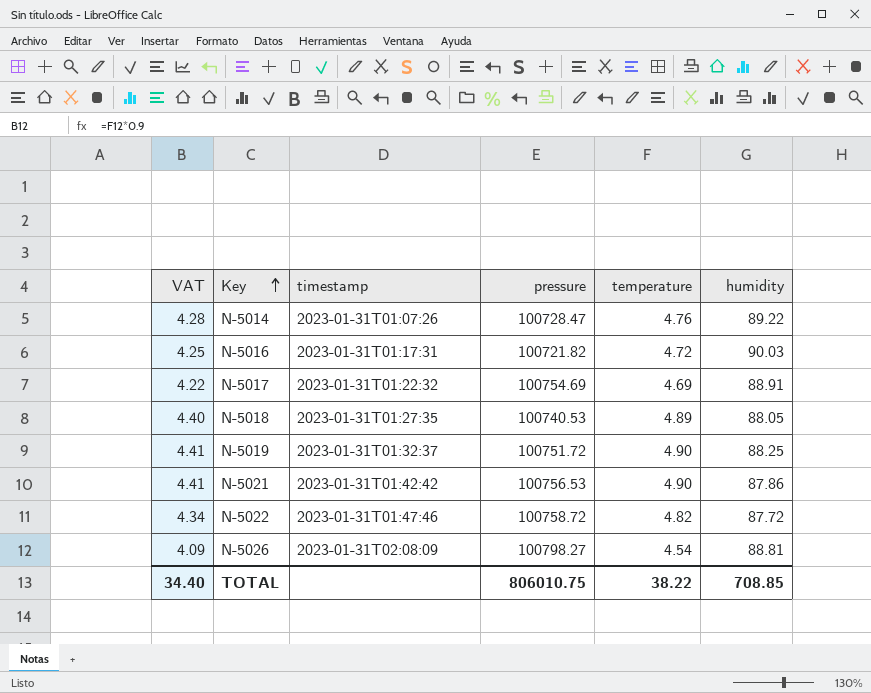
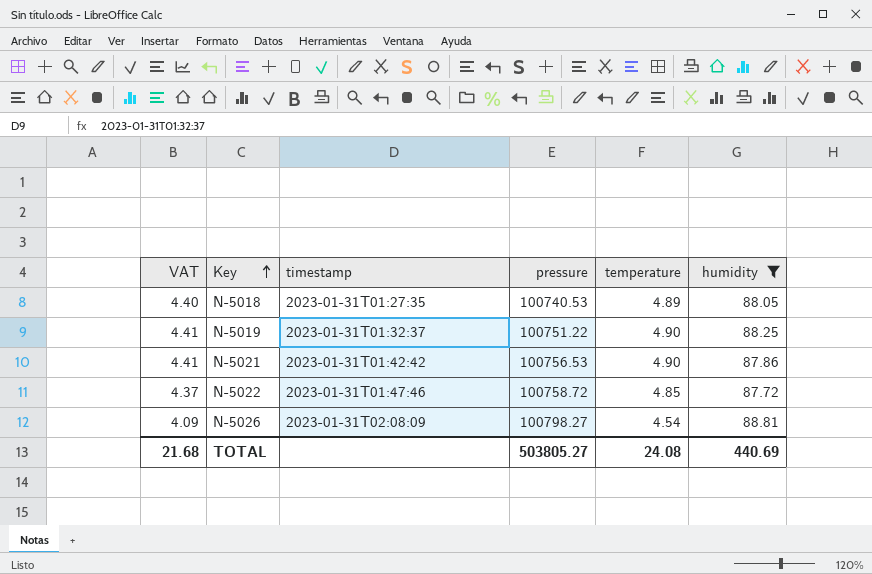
filter: none -> humidity <= 88.81
N-5019 | pressure: 100751.72 -> 100751.22
N-5022 | VAT: 4.34 -> 4.37
N-5022 | temperature: 4.82 -> 4.85
TOTAL | VAT: 34.40 -> 21.68
TOTAL | pressure: 806010.75 -> 503805.27
TOTAL | temperature: 38.22 -> 24.08
TOTAL | humidity: 708.85 -> 440.69

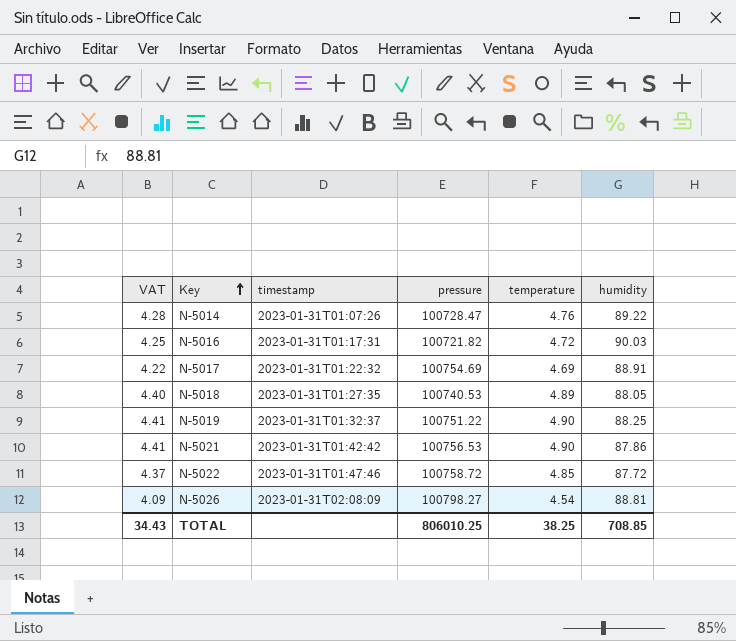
filter: humidity <= 88.81 -> none
TOTAL | VAT: 21.68 -> 34.43
TOTAL | pressure: 503805.27 -> 806010.25
TOTAL | temperature: 24.08 -> 38.25
TOTAL | humidity: 440.69 -> 708.85

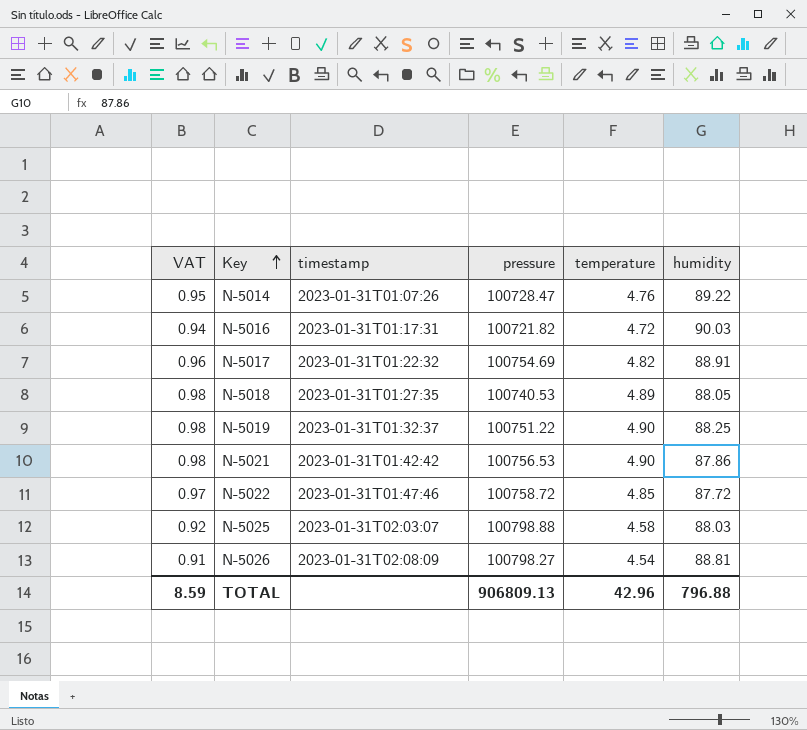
column VAT | formula: [temperature] * 0.9 -> [temperature] * 0.2
N-5017 | temperature: 4.69 -> 4.82
row N-5025: none -> 0.92 | 2023-01-31T02:03:07 | 100798.88 | 4.58 | 88.03
TOTAL | VAT: 34.43 -> 8.59
TOTAL | pressure: 806010.25 -> 906809.13
TOTAL | temperature: 38.25 -> 42.96
TOTAL | humidity: 708.85 -> 796.88

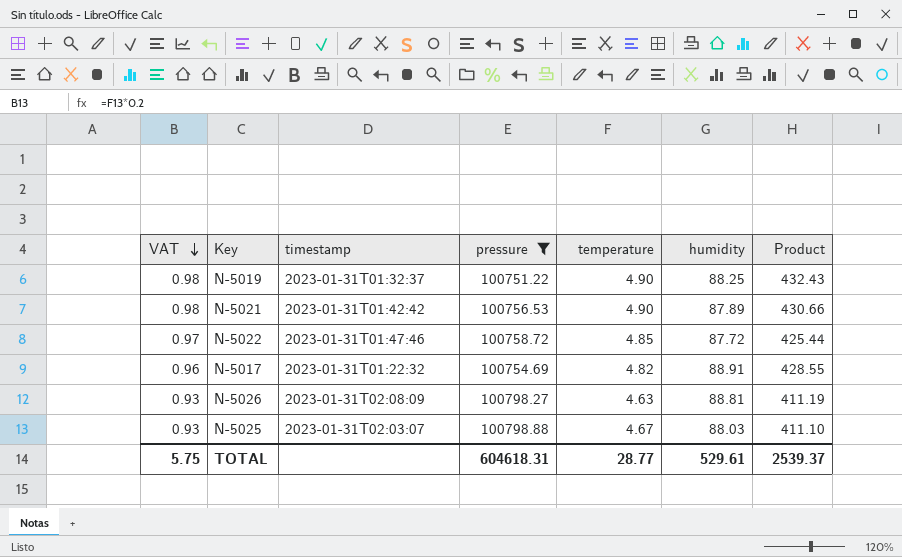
filter: none -> pressure >= 100751.22
row order: Key ascending -> VAT descending
column Product | formula: none -> [temperature] * [humidity]
N-5021 | humidity: 87.86 -> 87.89
N-5026 | VAT: 0.91 -> 0.93
N-5026 | temperature: 4.54 -> 4.63
N-5025 | VAT: 0.92 -> 0.93
N-5025 | temperature: 4.58 -> 4.67
TOTAL | VAT: 8.59 -> 5.75
TOTAL | pressure: 906809.13 -> 604618.31
TOTAL | temperature: 42.96 -> 28.77
TOTAL | humidity: 796.88 -> 529.61

